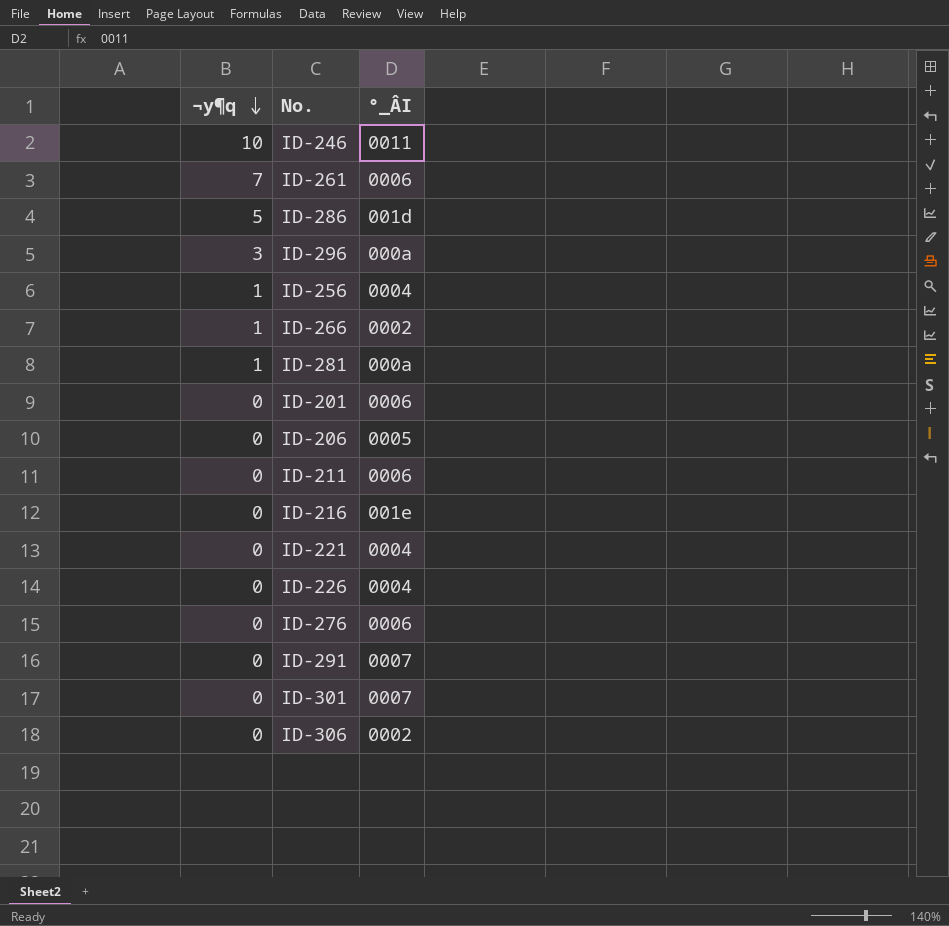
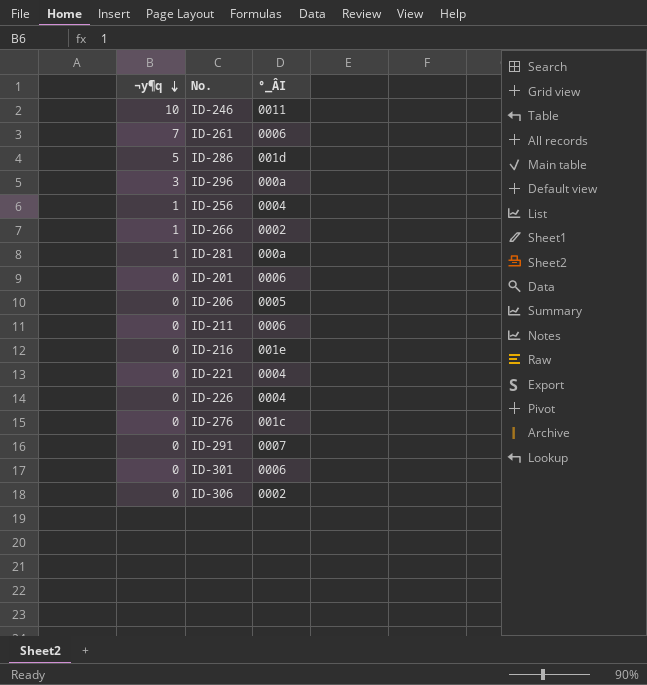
ID-276 | °_ÂI: 0006 -> 001c
ID-301 | °_ÂI: 0007 -> 0006

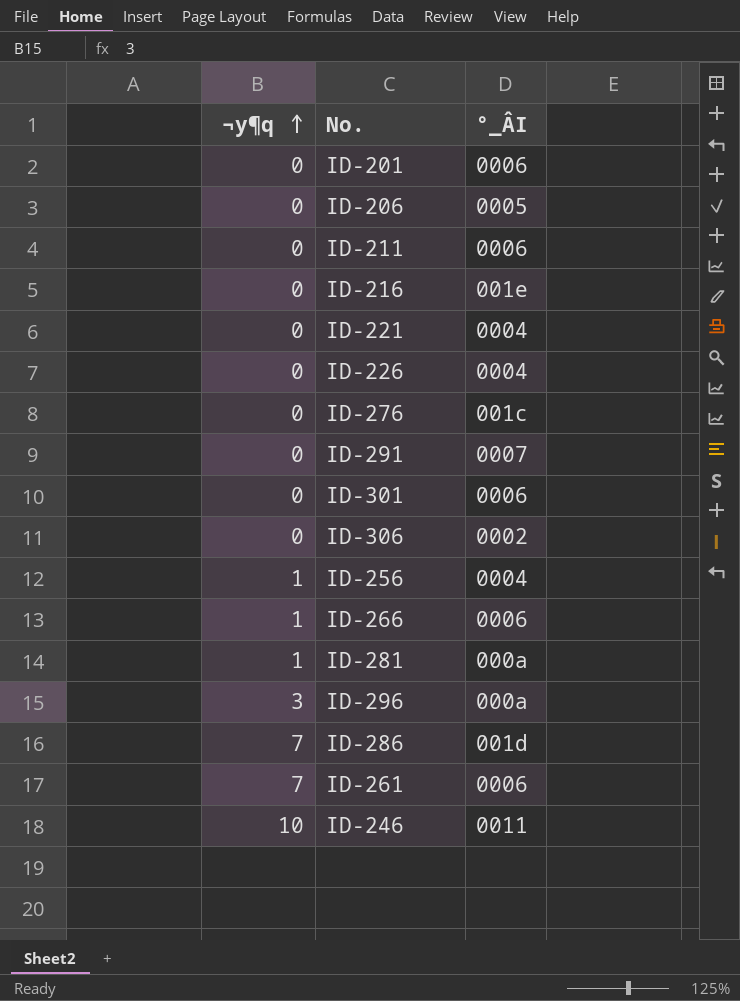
row order: ¬y¶q descending -> ¬y¶q ascending
ID-266 | °_ÂI: 0002 -> 0006
ID-286 | ¬y¶q: 5 -> 7

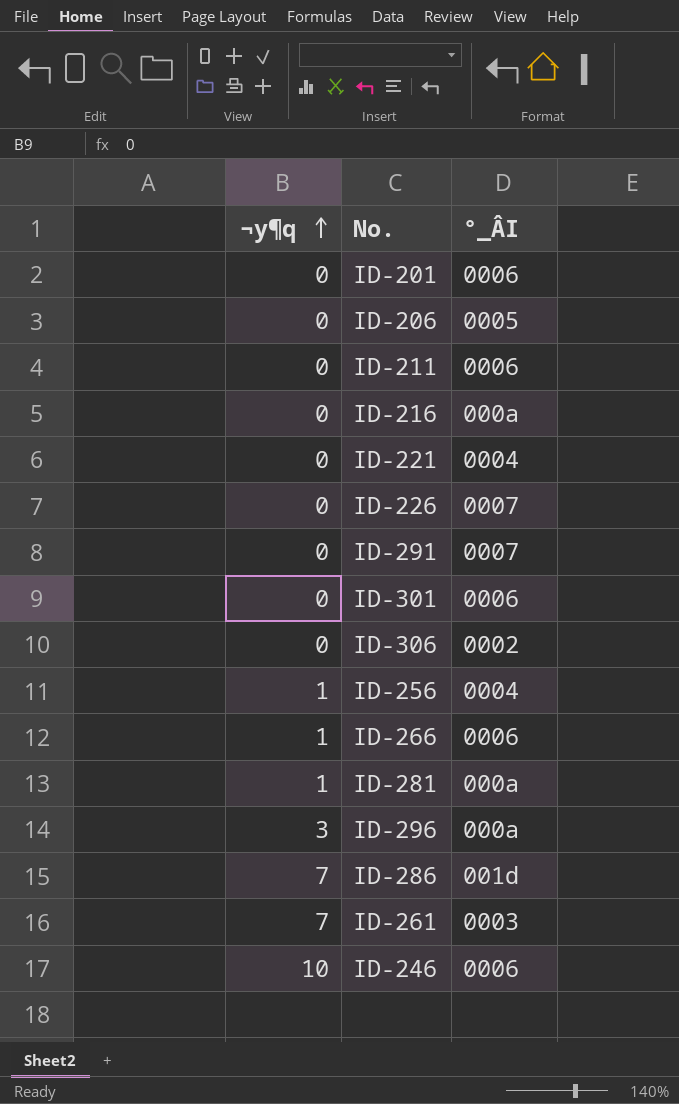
row ID-276: 0 | 001c -> none
ID-216 | °_ÂI: 001e -> 000a
ID-226 | °_ÂI: 0004 -> 0007
ID-261 | °_ÂI: 0006 -> 0003
ID-246 | °_ÂI: 0011 -> 0006

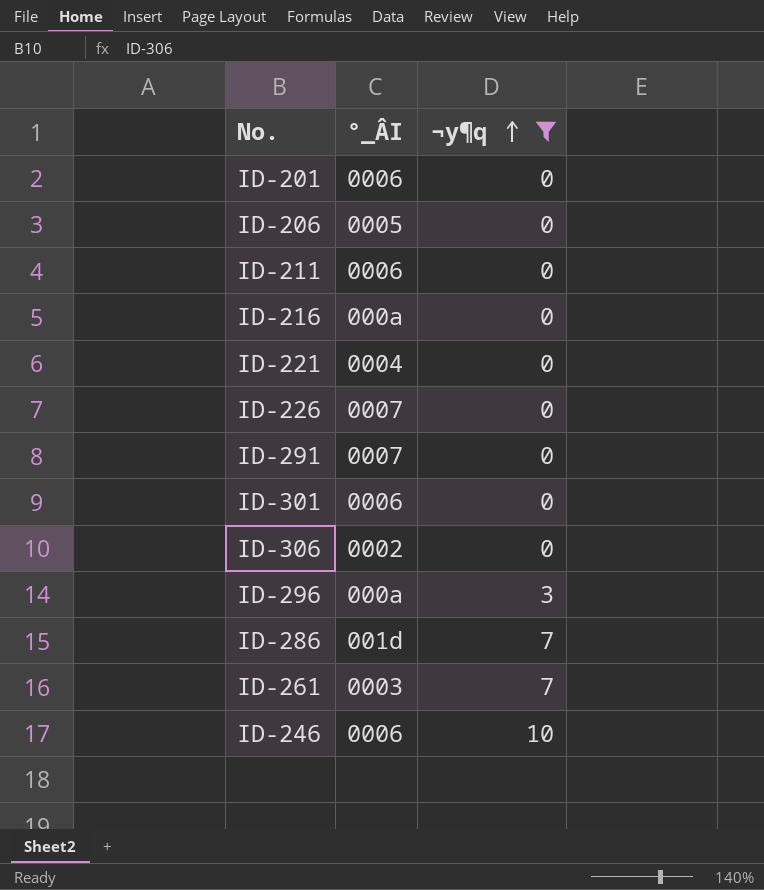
filter: none -> ¬y¶q != 1
column ¬y¶q | position: 1 -> 3

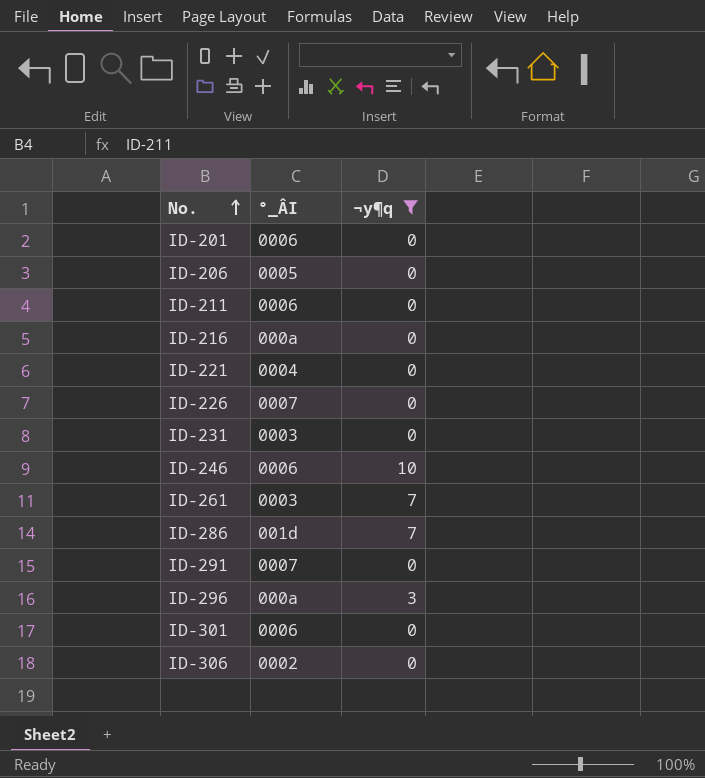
row order: ¬y¶q ascending -> No. ascending
row ID-231: none -> 0003 | 0

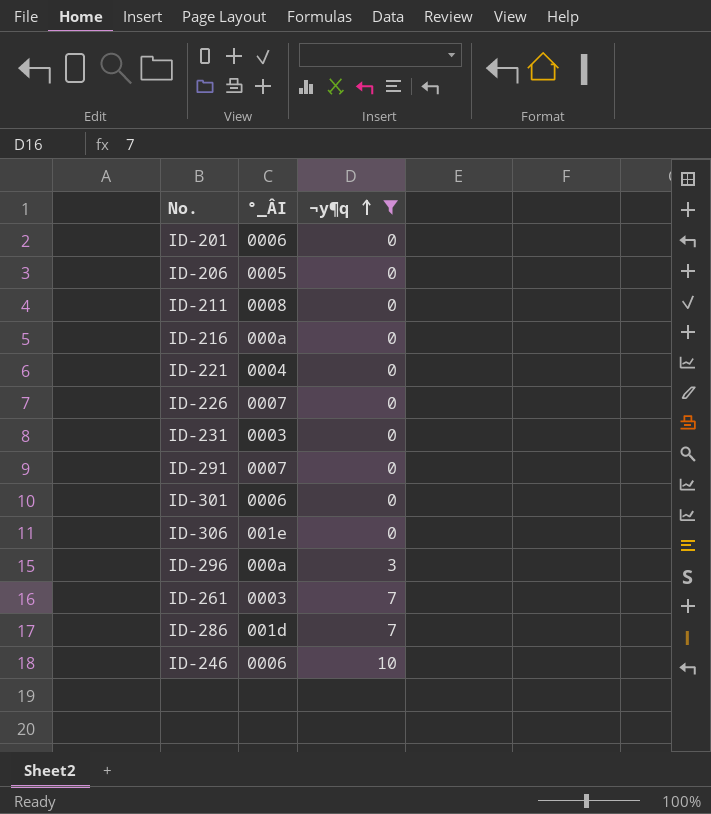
row order: No. ascending -> ¬y¶q ascending
ID-211 | °_ÂI: 0006 -> 0008
ID-306 | °_ÂI: 0002 -> 001e

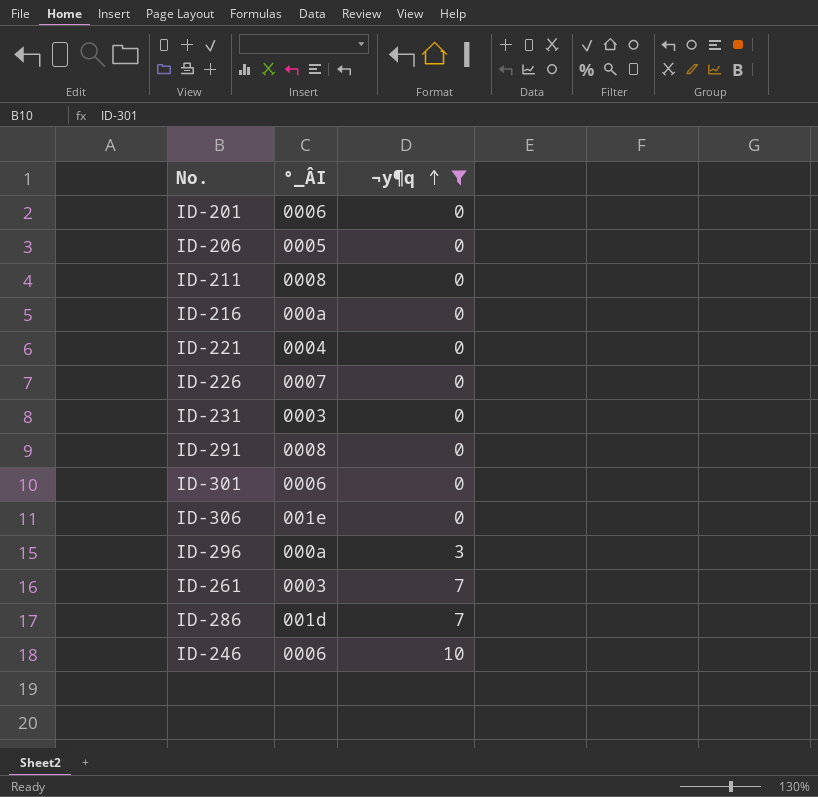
ID-291 | °_ÂI: 0007 -> 0008

